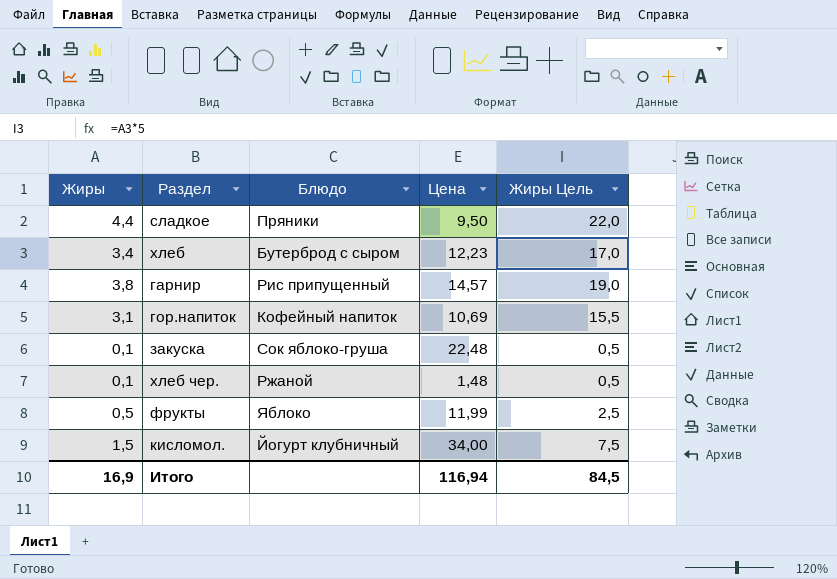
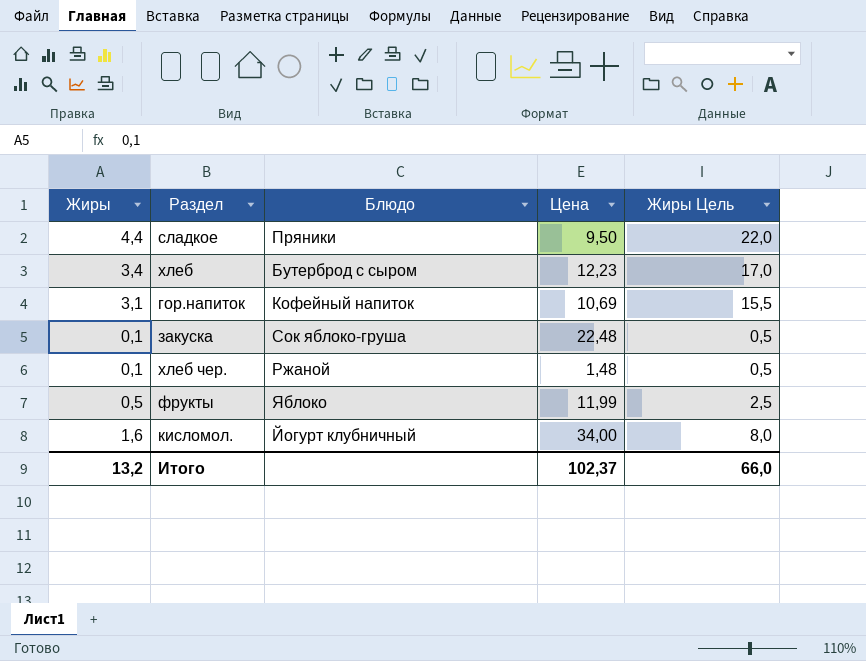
row гарнир: 3,8 | Рис припущенный | 14,57 | 19,0 -> none
кисломол. | Жиры: 1,5 -> 1,6
кисломол. | Жиры Цель: 7,5 -> 8,0
Итого | Жиры: 16,9 -> 13,2
Итого | Цена: 116,94 -> 102,37
Итого | Жиры Цель: 84,5 -> 66,0

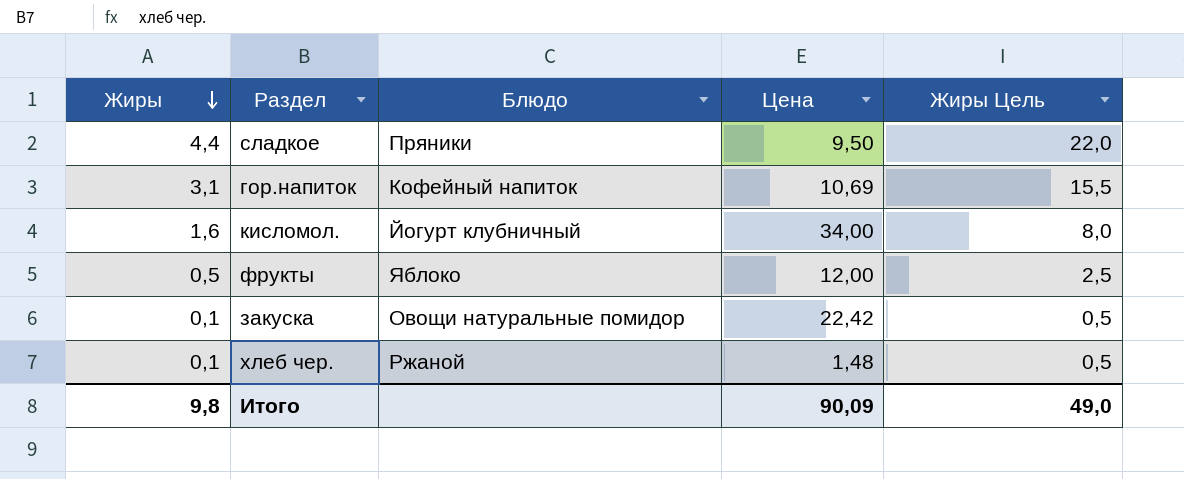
row order: none -> Жиры descending
row хлеб: 3,4 | Бутерброд с сыром | 12,23 | 17,0 -> none
фрукты | Цена: 11,99 -> 12,00
закуска | Блюдо: Сок яблоко-груша -> Овощи натуральные помидор
закуска | Цена: 22,48 -> 22,42
Итого | Жиры: 13,2 -> 9,8
Итого | Цена: 102,37 -> 90,09
Итого | Жиры Цель: 66,0 -> 49,0

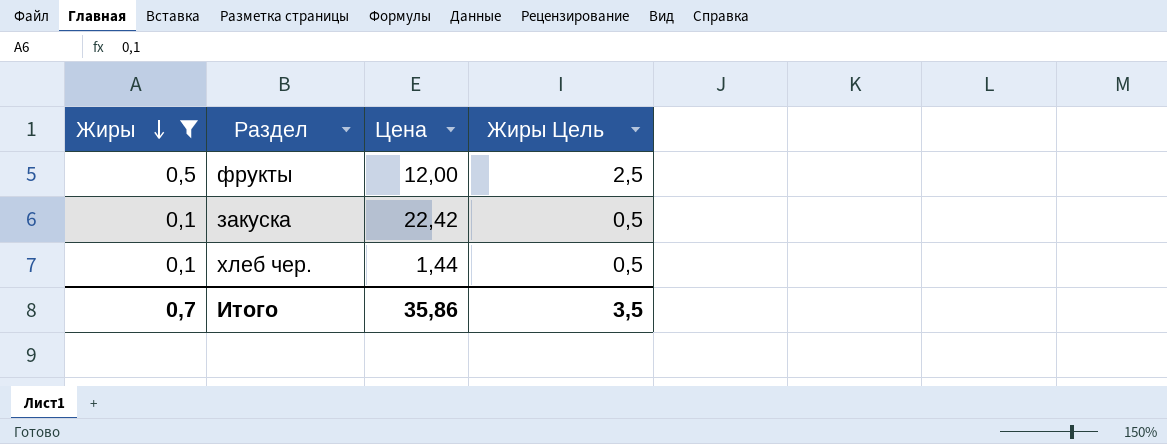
filter: none -> Жиры <= 0,5
column Блюдо | position: 3 -> none
хлеб чер. | Цена: 1,48 -> 1,44
Итого | Жиры: 9,8 -> 0,7
Итого | Цена: 90,09 -> 35,86
Итого | Жиры Цель: 49,0 -> 3,5

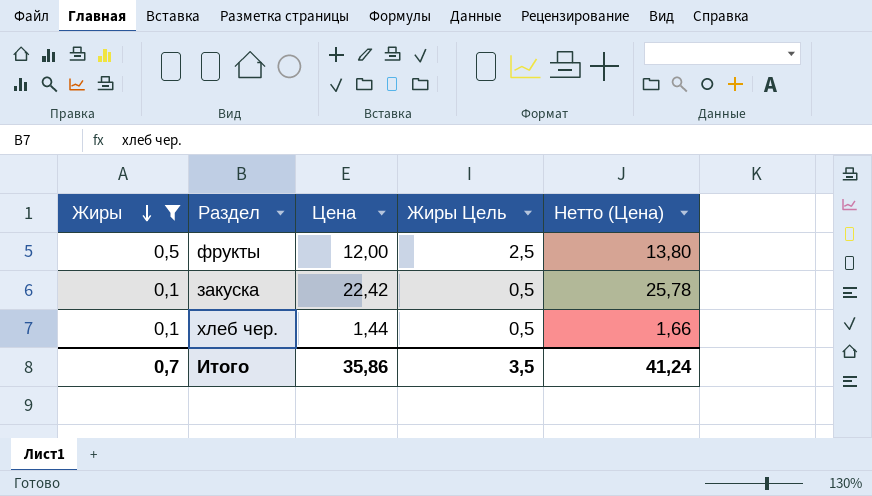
column Нетто (Цена) | formula: none -> [Цена] * 1,15

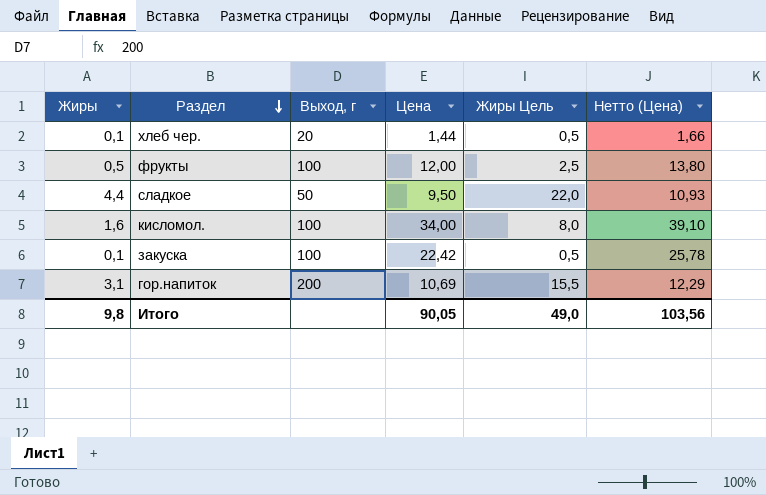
filter: Жиры <= 0,5 -> none
row order: Жиры descending -> Раздел descending
column Выход, г | position: none -> 3
Итого | Жиры: 0,7 -> 9,8
Итого | Цена: 35,86 -> 90,05
Итого | Жиры Цель: 3,5 -> 49,0
Итого | Нетто (Цена): 41,24 -> 103,56

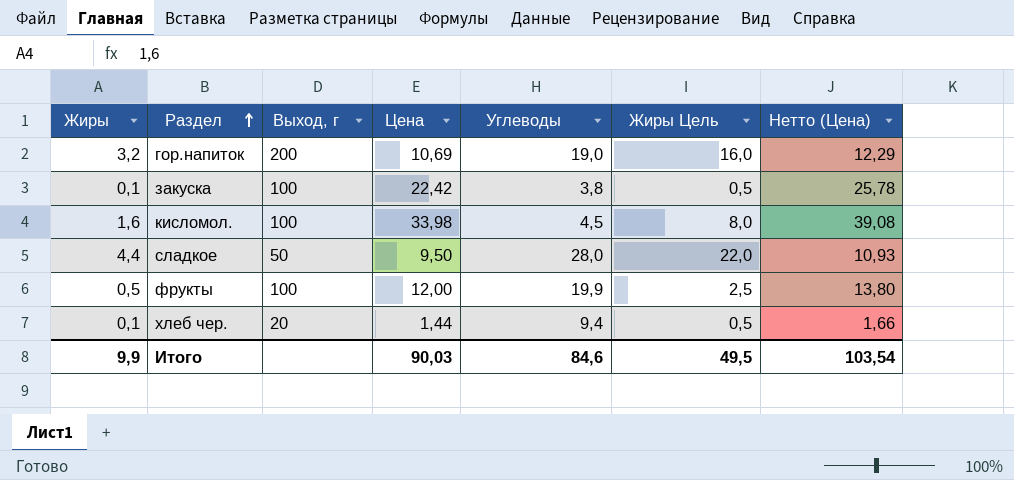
row order: Раздел descending -> Раздел ascending
column Углеводы | position: none -> 5
гор.напиток | Жиры: 3,1 -> 3,2
гор.напиток | Жиры Цель: 15,5 -> 16,0
кисломол. | Цена: 34,00 -> 33,98
кисломол. | Нетто (Цена): 39,10 -> 39,08
Итого | Жиры: 9,8 -> 9,9
Итого | Цена: 90,05 -> 90,03
Итого | Жиры Цель: 49,0 -> 49,5
Итого | Нетто (Цена): 103,56 -> 103,54

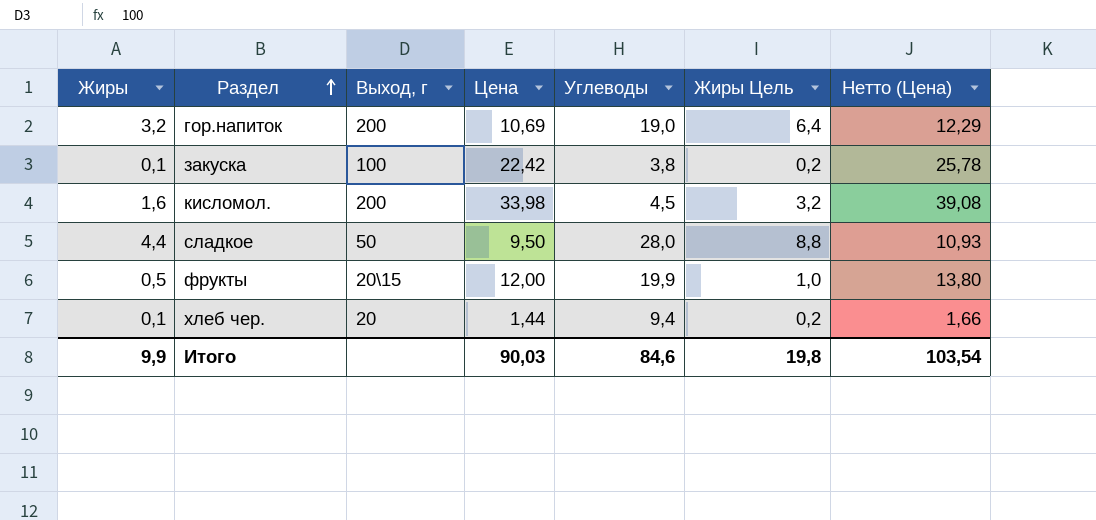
column Жиры Цель | formula: [Жиры] * 5 -> [Жиры] * 2
кисломол. | Выход, г: 100 -> 200
фрукты | Выход, г: 100 -> 20\15
Итого | Жиры Цель: 49,5 -> 19,8

